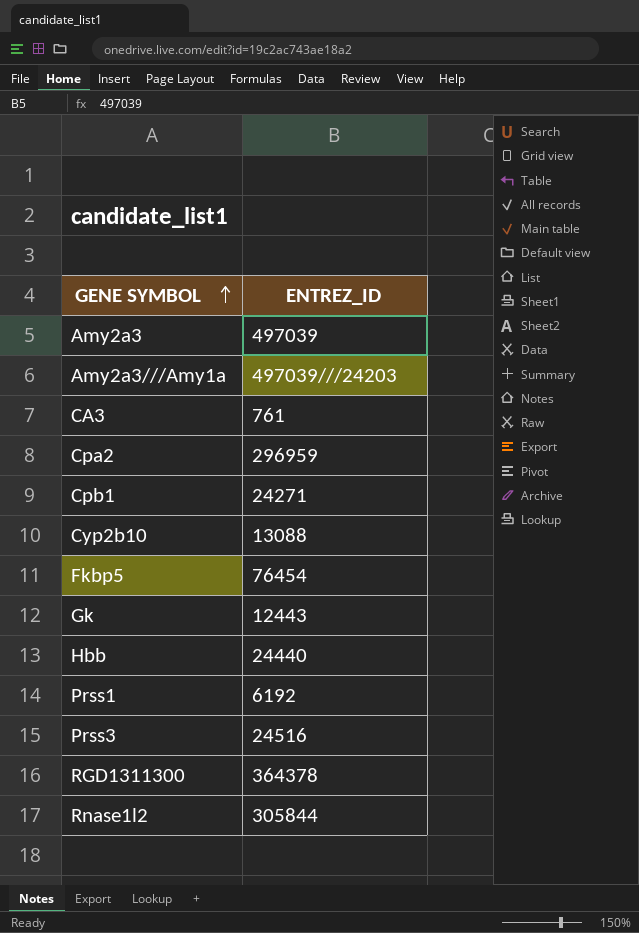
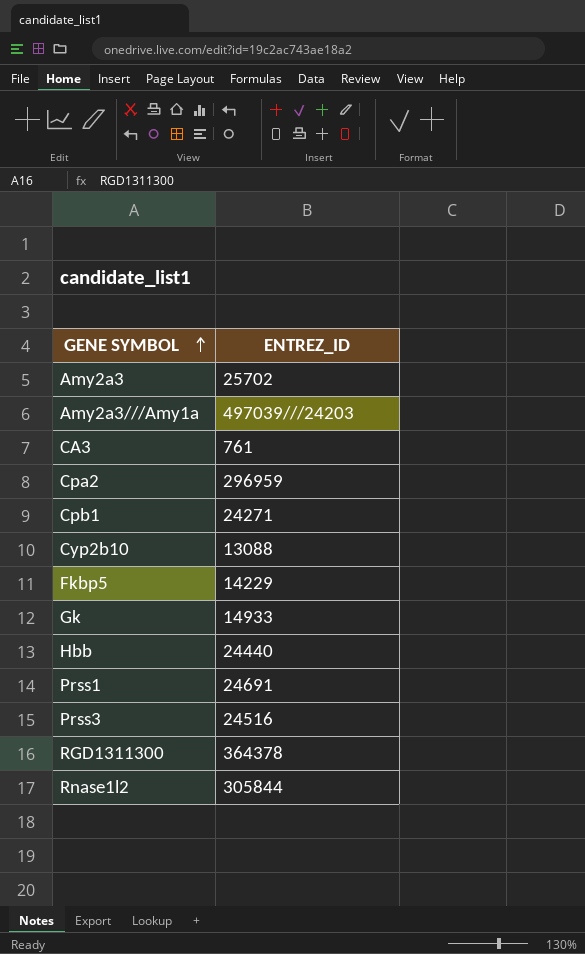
Amy2a3 | ENTREZ_ID: 497039 -> 25702
Fkbp5 | ENTREZ_ID: 76454 -> 14229
Gk | ENTREZ_ID: 12443 -> 14933
Prss1 | ENTREZ_ID: 6192 -> 24691

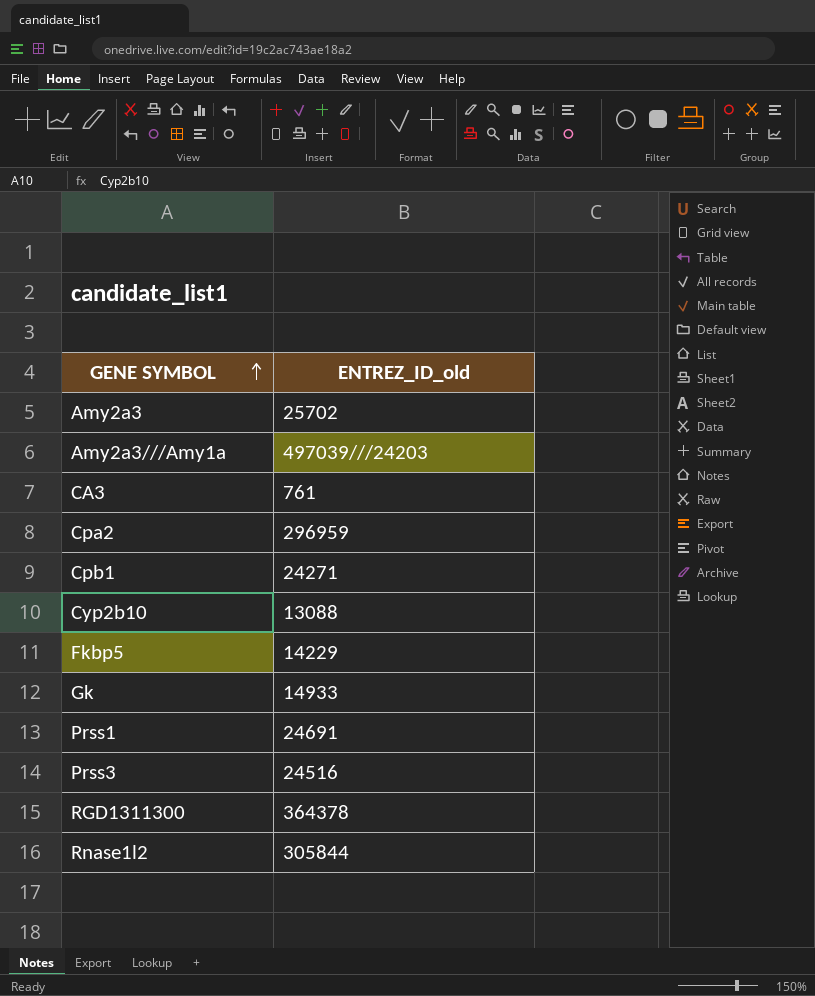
column name: ENTREZ_ID -> ENTREZ_ID_old
row Hbb: 24440 -> none

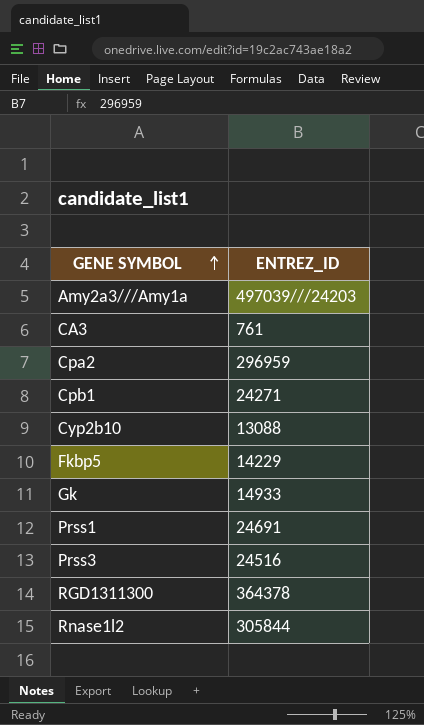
column name: ENTREZ_ID_old -> ENTREZ_ID
row Amy2a3: 25702 -> none

